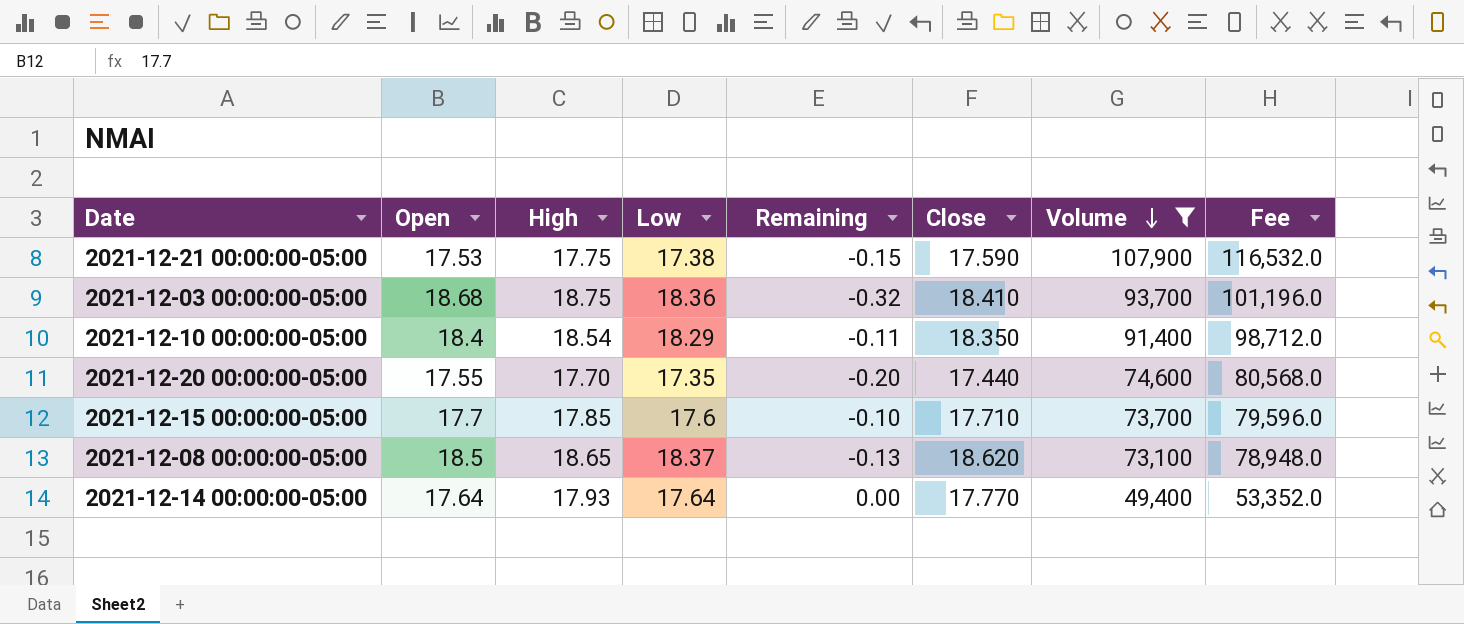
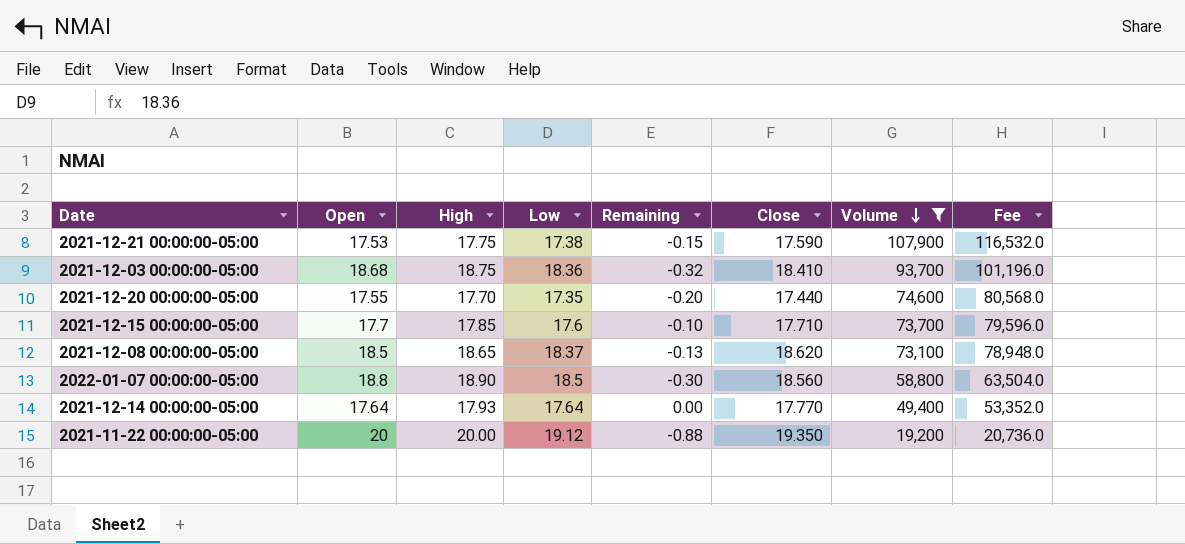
row 2021-12-10 00:00:00-05:00: 18.4 | 18.54 | 18.29 | -0.11 | 18.350 | 91,400 | 98,712.0 -> none
row 2022-01-07 00:00:00-05:00: none -> 18.8 | 18.90 | 18.5 | -0.30 | 18.560 | 58,800 | 63,504.0
row 2021-11-22 00:00:00-05:00: none -> 20 | 20.00 | 19.12 | -0.88 | 19.350 | 19,200 | 20,736.0

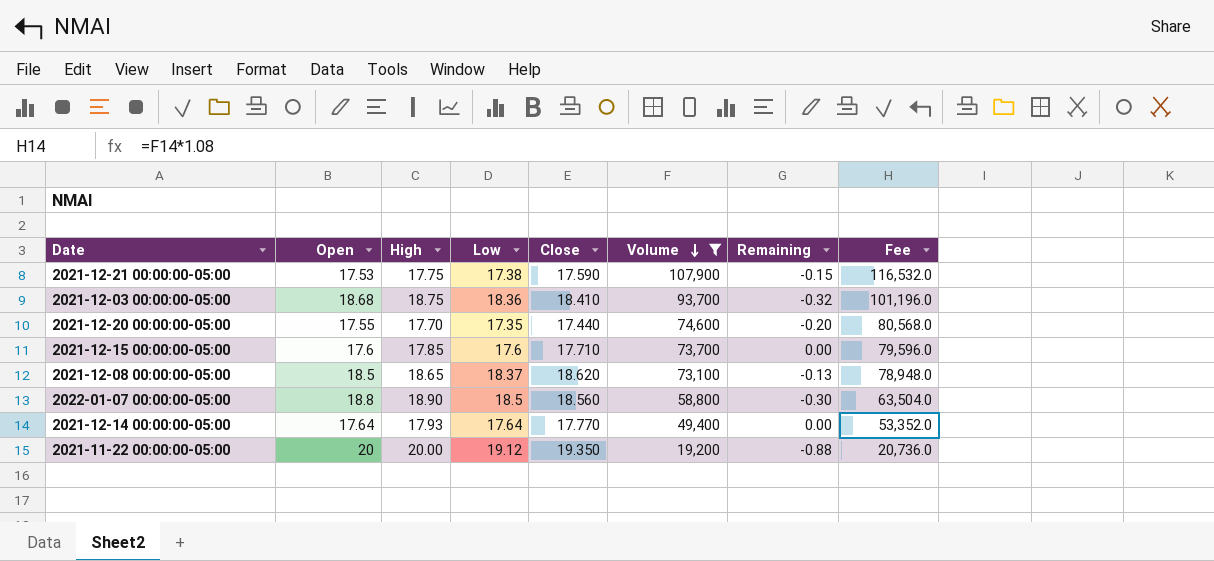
column Remaining | position: 5 -> 7
2021-12-15 00:00:00-05:00 | Open: 17.7 -> 17.6
2021-12-15 00:00:00-05:00 | Remaining: -0.10 -> 0.00

